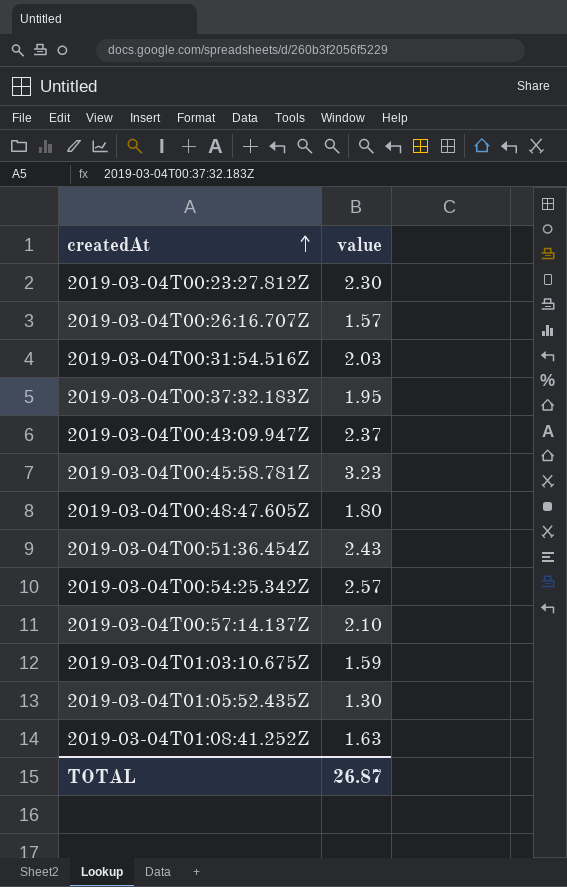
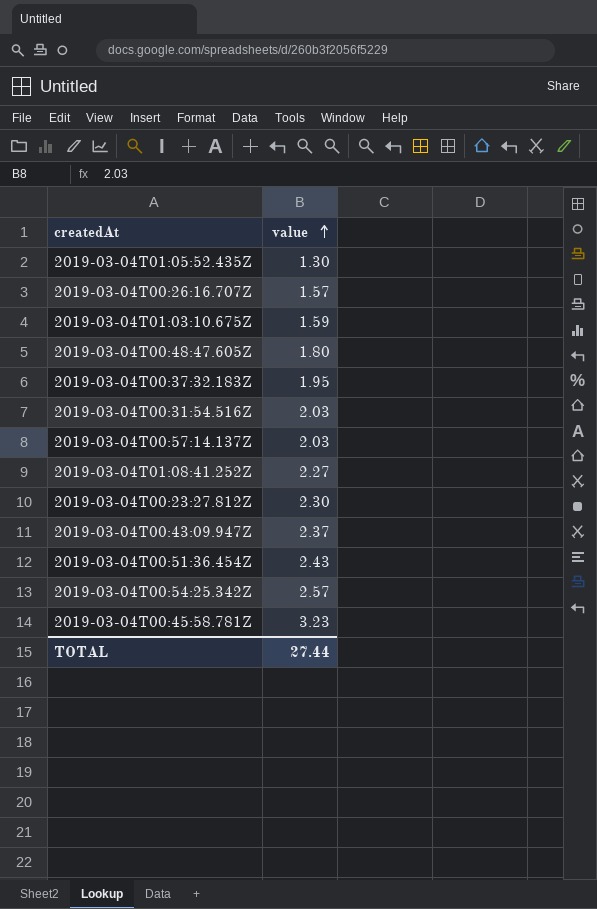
row order: createdAt ascending -> value ascending
2019-03-04T00:57:14.137Z | value: 2.10 -> 2.03
2019-03-04T01:08:41.252Z | value: 1.63 -> 2.27
TOTAL | value: 26.87 -> 27.44

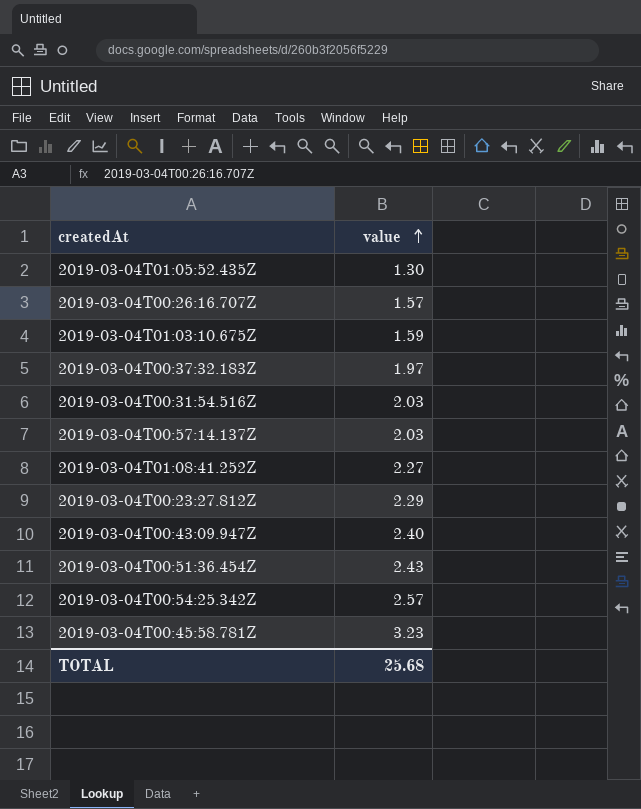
row 2019-03-04T00:48:47.605Z: 1.80 -> none
2019-03-04T00:37:32.183Z | value: 1.95 -> 1.97
2019-03-04T00:23:27.812Z | value: 2.30 -> 2.29
2019-03-04T00:43:09.947Z | value: 2.37 -> 2.40
TOTAL | value: 27.44 -> 25.68

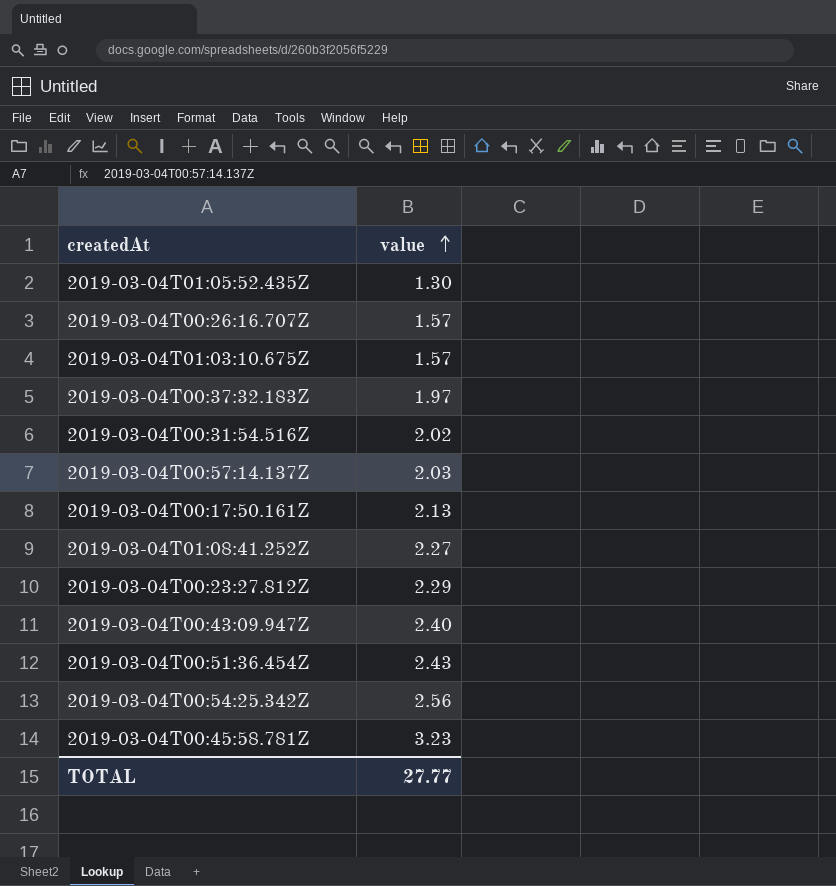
2019-03-04T01:03:10.675Z | value: 1.59 -> 1.57
2019-03-04T00:31:54.516Z | value: 2.03 -> 2.02
row 2019-03-04T00:17:50.161Z: none -> 2.13
2019-03-04T00:54:25.342Z | value: 2.57 -> 2.56
TOTAL | value: 25.68 -> 27.77

